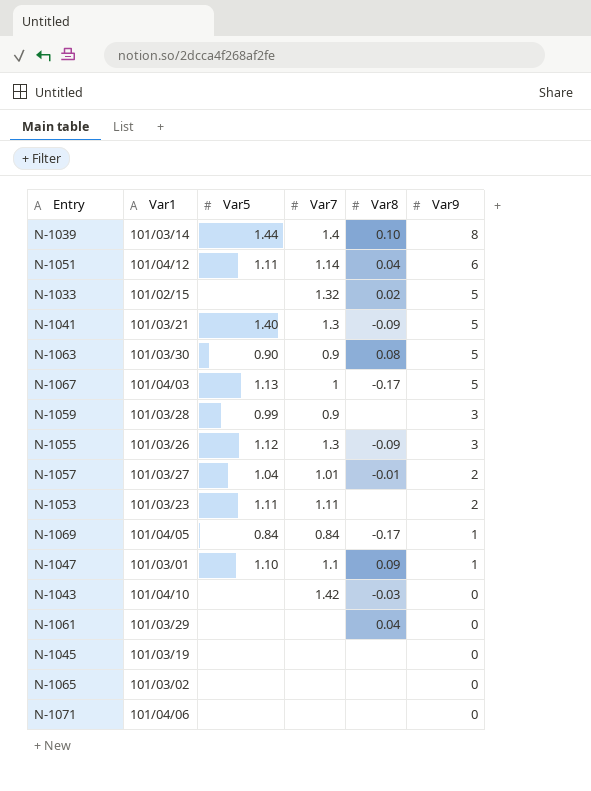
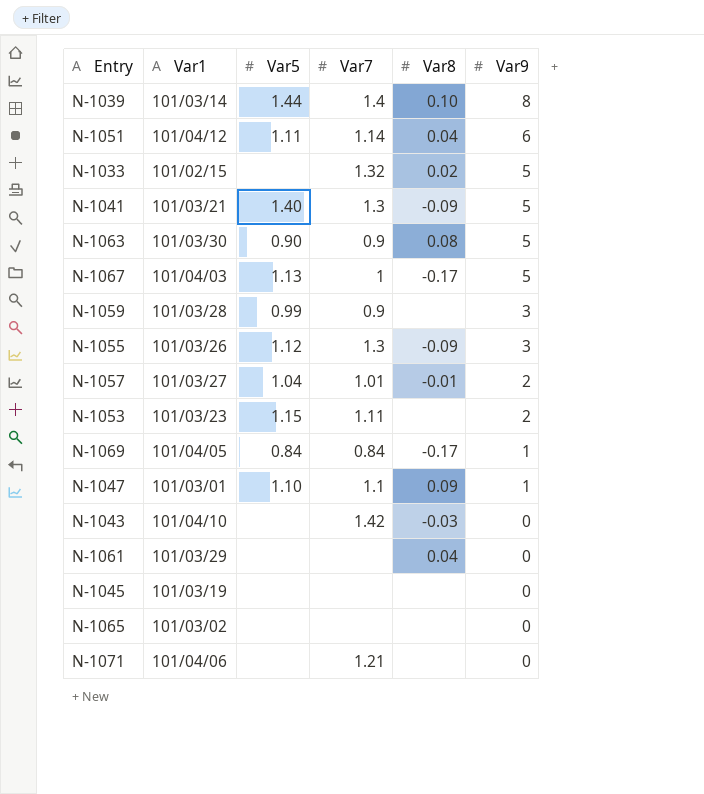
N-1053 | Var5: 1.11 -> 1.15
N-1071 | Var7: none -> 1.21

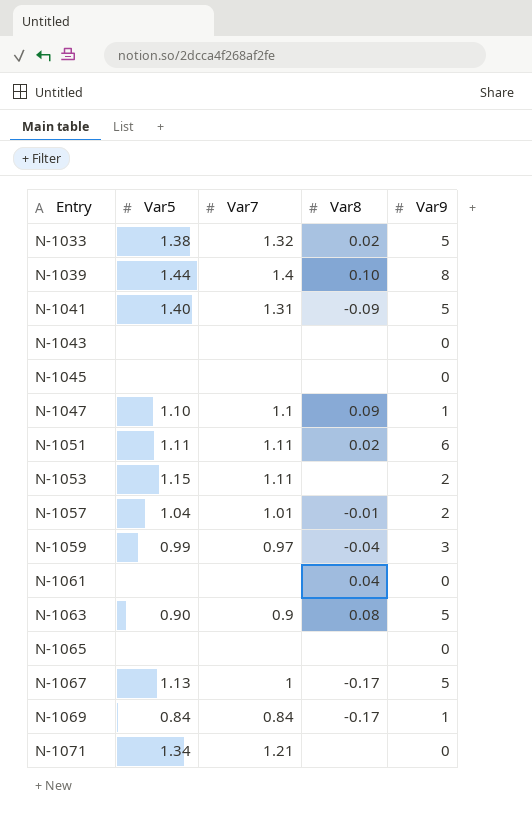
row order: Var9 descending -> Entry ascending
column Var1 | position: 2 -> none
row N-1055: 101/03/26 | 1.12 | 1.3 | -0.09 | 3 -> none
N-1033 | Var5: none -> 1.38
N-1041 | Var7: 1.3 -> 1.31
N-1043 | Var7: 1.42 -> none
N-1043 | Var8: -0.03 -> none
N-1051 | Var7: 1.14 -> 1.11
N-1051 | Var8: 0.04 -> 0.02
N-1059 | Var7: 0.9 -> 0.97
N-1059 | Var8: none -> -0.04
N-1071 | Var5: none -> 1.34

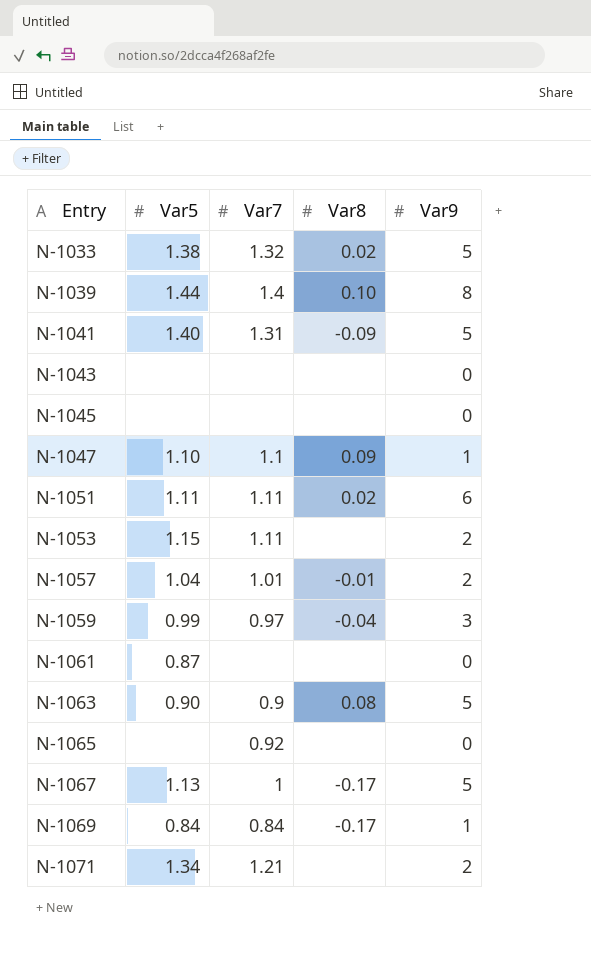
N-1061 | Var5: none -> 0.87
N-1061 | Var8: 0.04 -> none
N-1065 | Var7: none -> 0.92
N-1071 | Var9: 0 -> 2

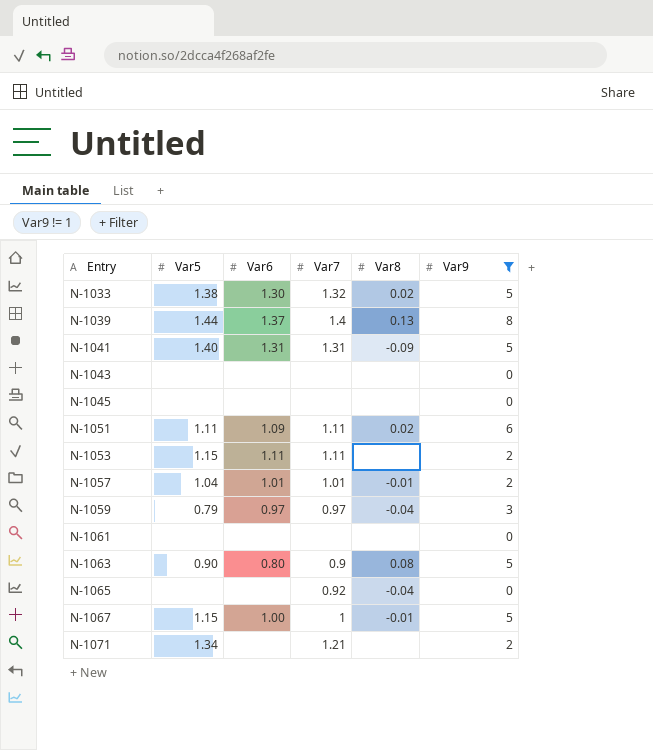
filter: none -> Var9 != 1
column Var6 | position: none -> 3
N-1039 | Var8: 0.10 -> 0.13
N-1059 | Var5: 0.99 -> 0.79
N-1061 | Var5: 0.87 -> none
N-1065 | Var8: none -> -0.04
N-1067 | Var5: 1.13 -> 1.15
N-1067 | Var8: -0.17 -> -0.01

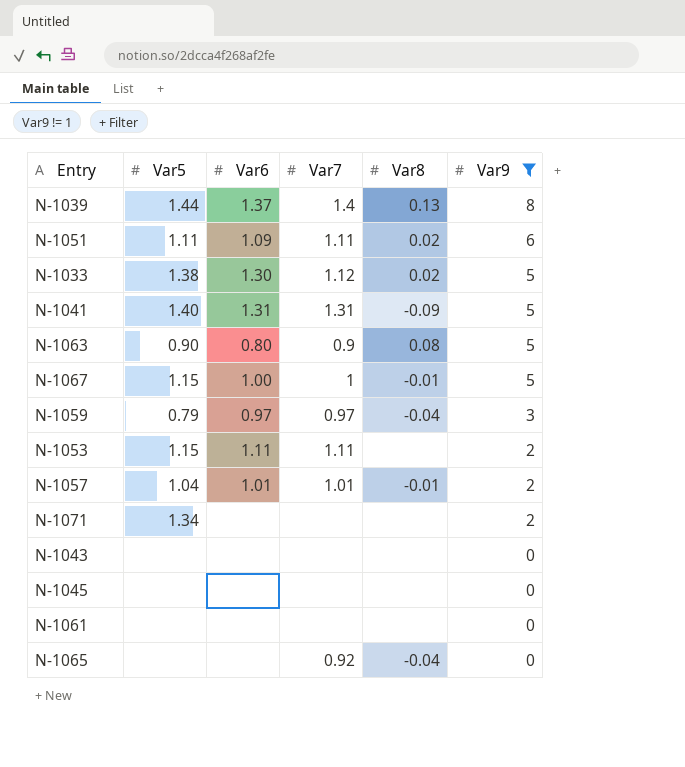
row order: Entry ascending -> Var9 descending
N-1033 | Var7: 1.32 -> 1.12
N-1071 | Var7: 1.21 -> none

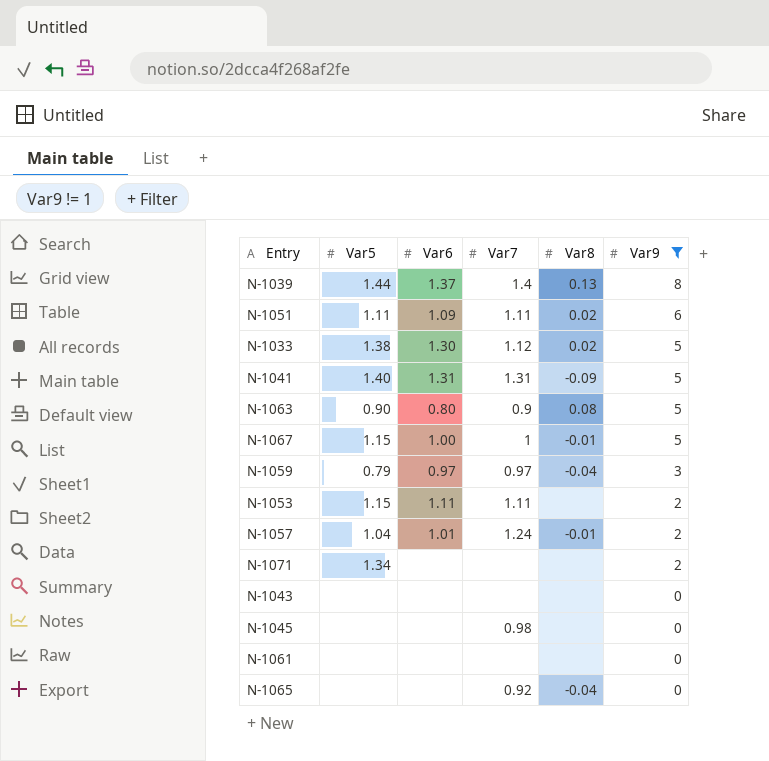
N-1057 | Var7: 1.01 -> 1.24
N-1045 | Var7: none -> 0.98

